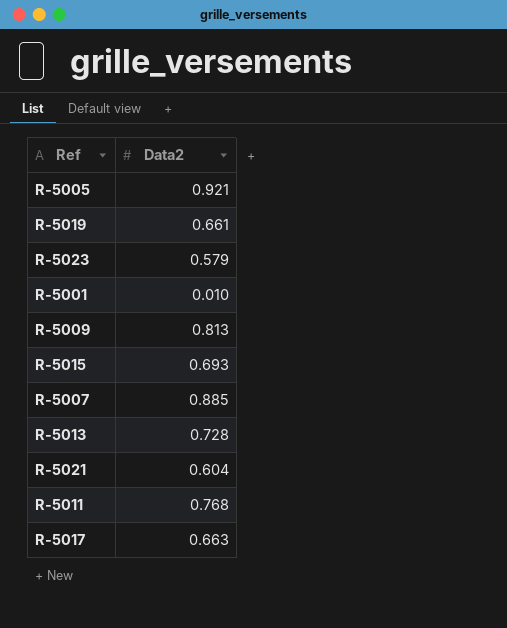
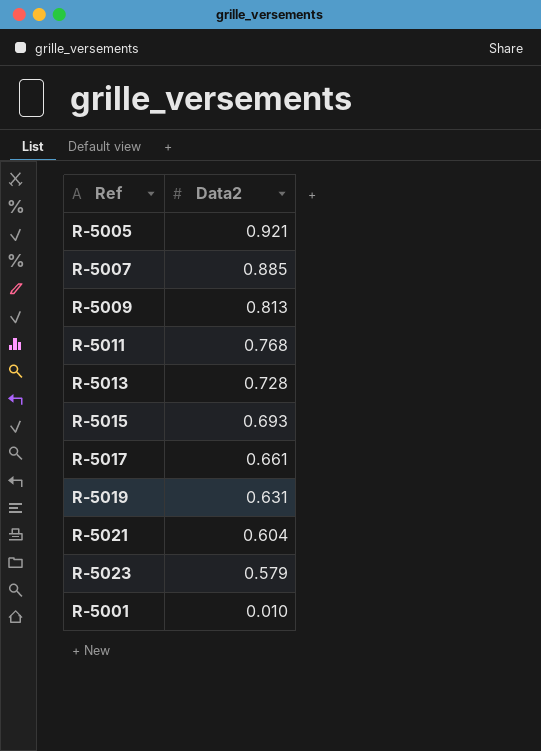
row order: none -> Data2 descending
R-5017 | Data2: 0.663 -> 0.661
R-5019 | Data2: 0.661 -> 0.631

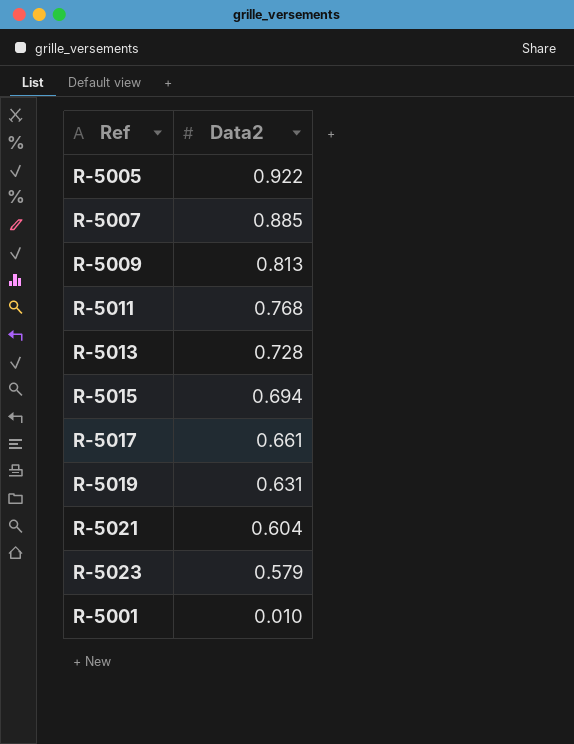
R-5005 | Data2: 0.921 -> 0.922
R-5015 | Data2: 0.693 -> 0.694

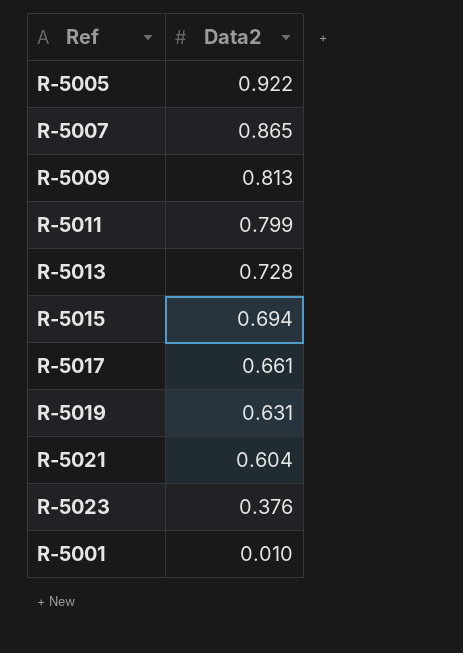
R-5007 | Data2: 0.885 -> 0.865
R-5011 | Data2: 0.768 -> 0.799
R-5023 | Data2: 0.579 -> 0.376

